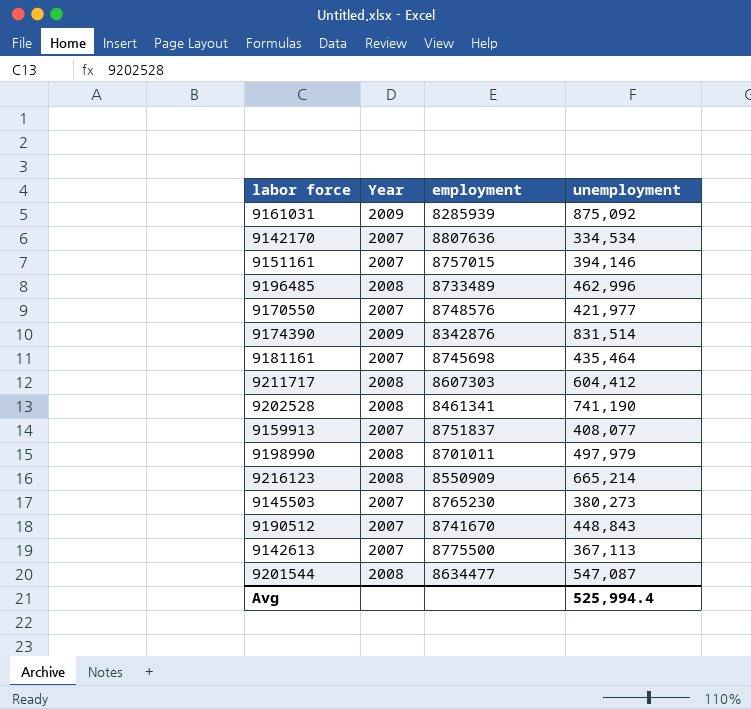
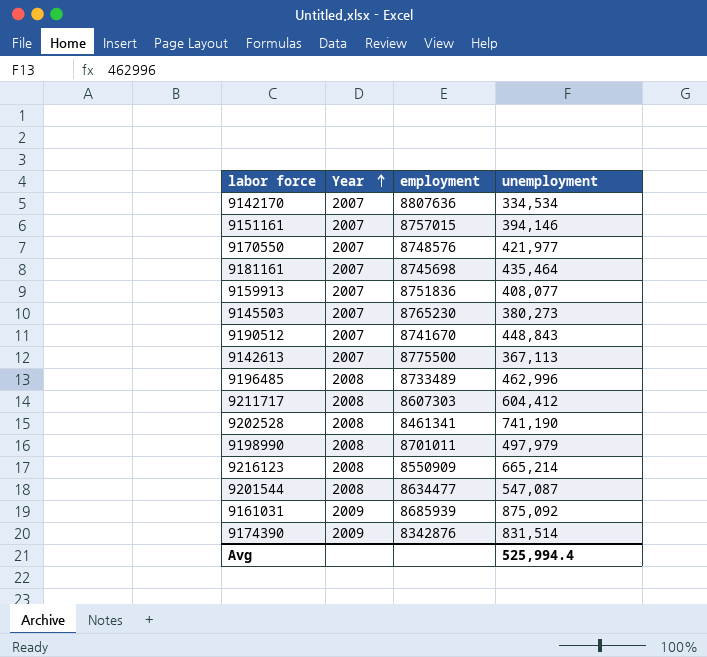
row order: none -> Year ascending
9159913 | employment: 8751837 -> 8751836
9161031 | employment: 8285939 -> 8685939

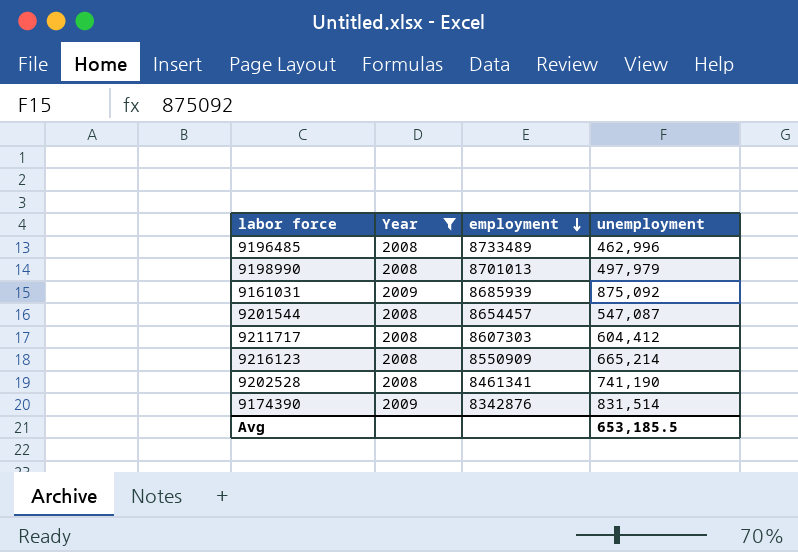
filter: none -> Year != 2007
row order: Year ascending -> employment descending
9198990 | employment: 8701011 -> 8701013
9201544 | employment: 8634477 -> 8654457
Avg | unemployment: 525,994.4 -> 653,185.5

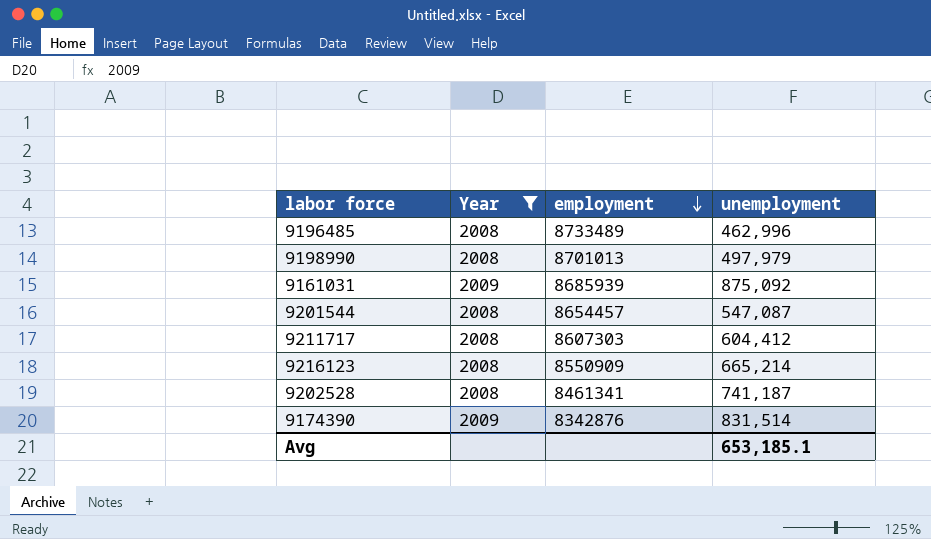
9202528 | unemployment: 741,190 -> 741,187
Avg | unemployment: 653,185.5 -> 653,185.1

